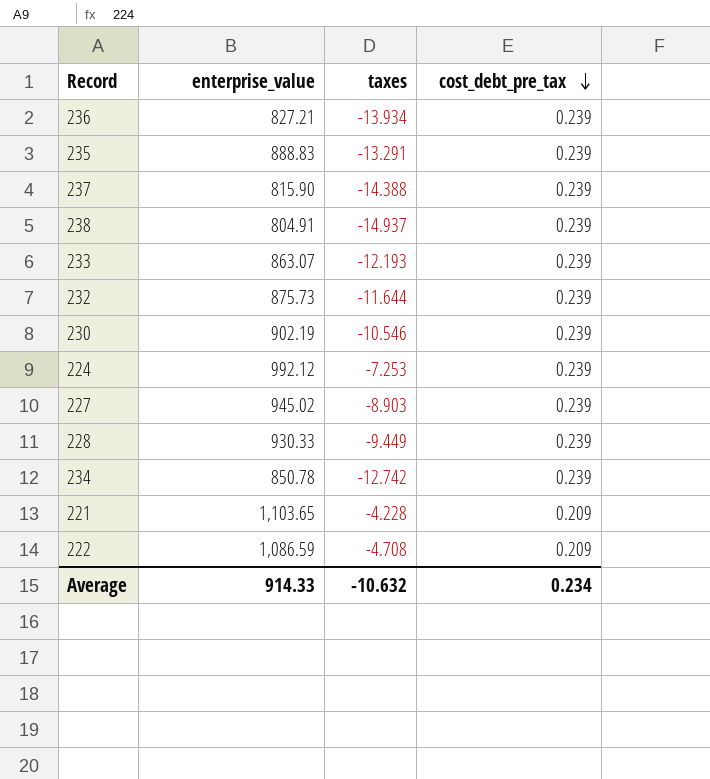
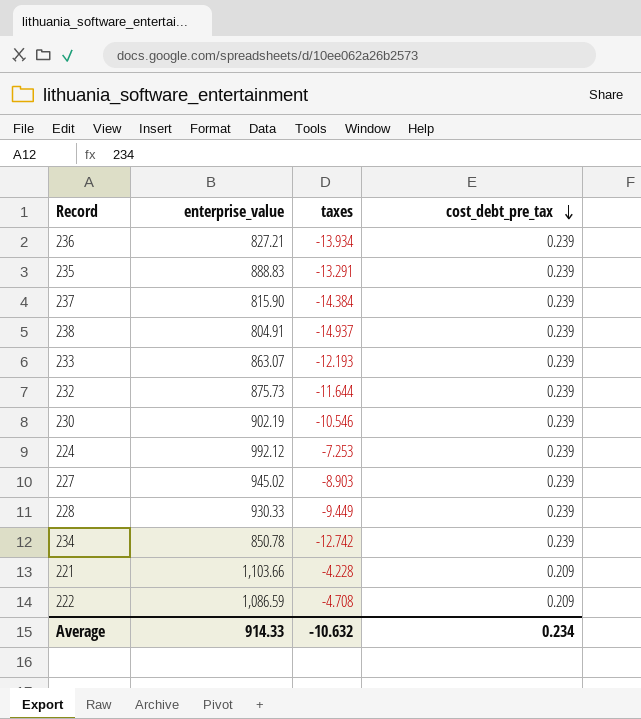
237 | taxes: -14.388 -> -14.384
221 | enterprise_value: 1,103.65 -> 1,103.66

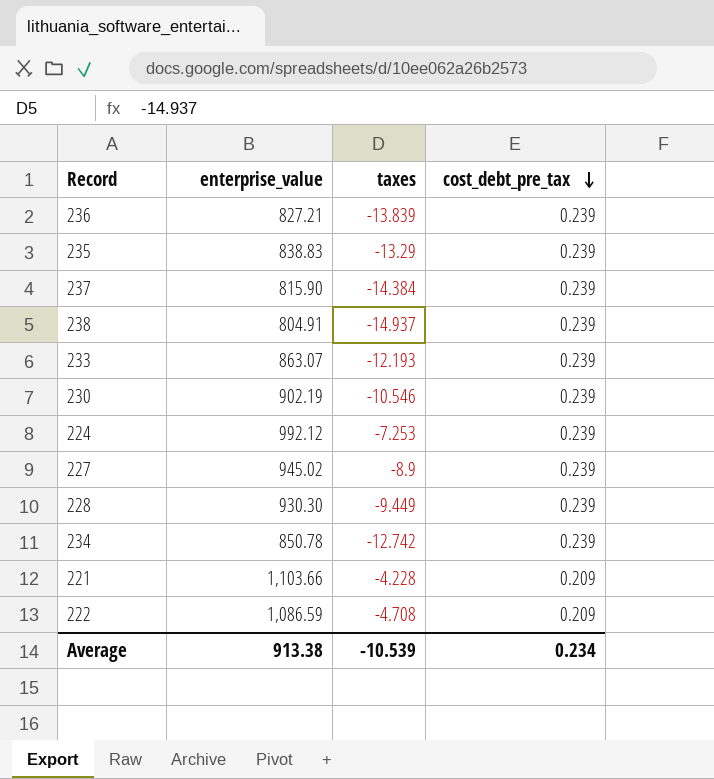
row 232: 875.73 | -11.644 | 0.239 -> none
236 | taxes: -13.934 -> -13.839
235 | enterprise_value: 888.83 -> 838.83
235 | taxes: -13.291 -> -13.29
227 | taxes: -8.903 -> -8.9
228 | enterprise_value: 930.33 -> 930.30
Average | enterprise_value: 914.33 -> 913.38
Average | taxes: -10.632 -> -10.539

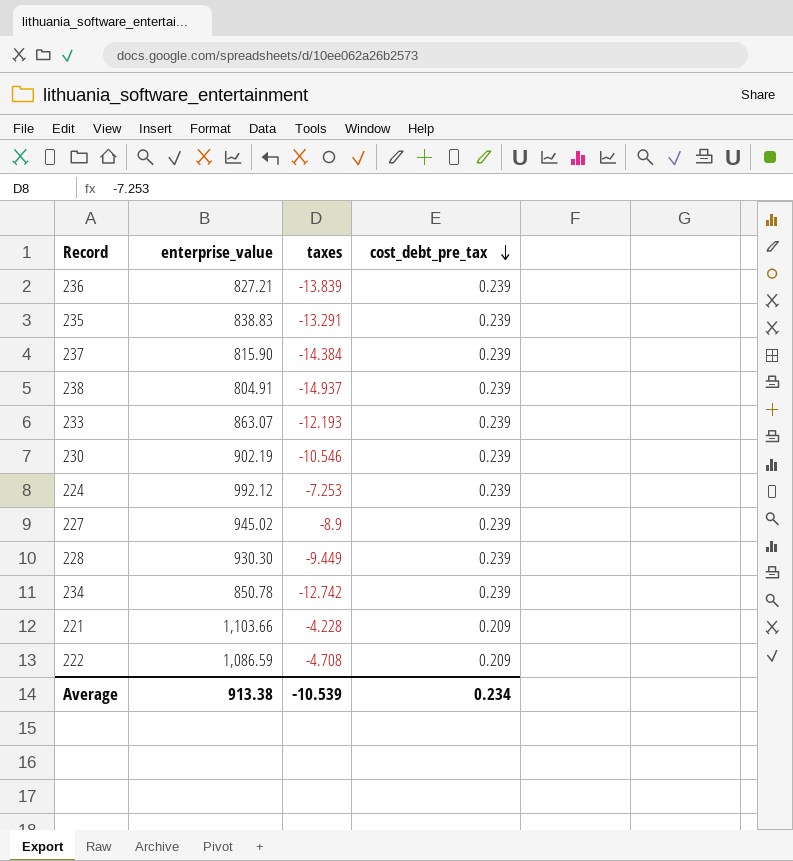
235 | taxes: -13.29 -> -13.291

